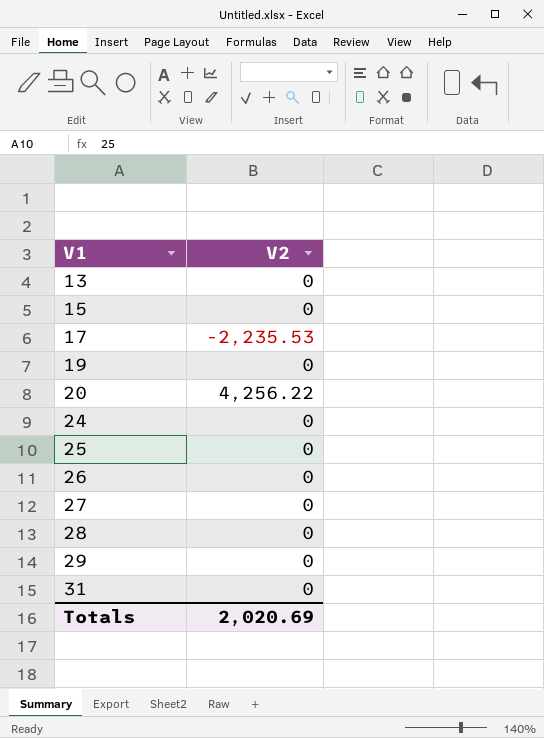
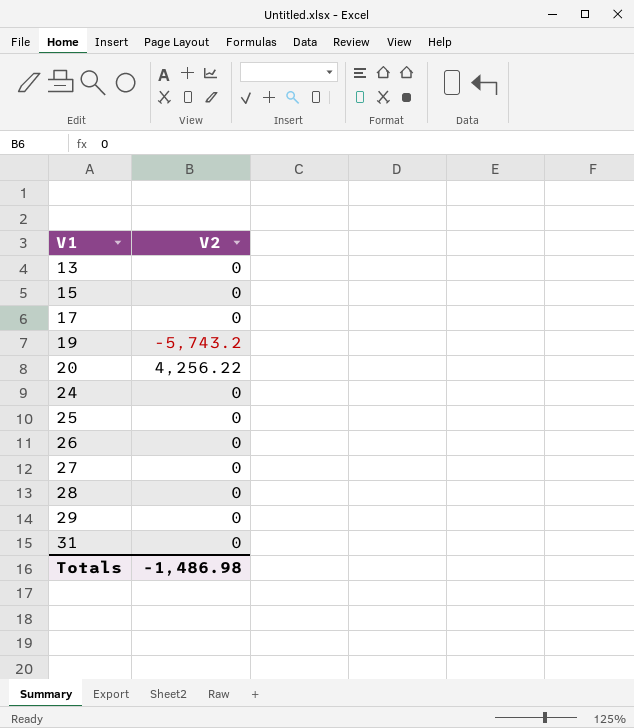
17 | V2: -2,235.53 -> 0
19 | V2: 0 -> -5,743.2
Totals | V2: 2,020.69 -> -1,486.98

